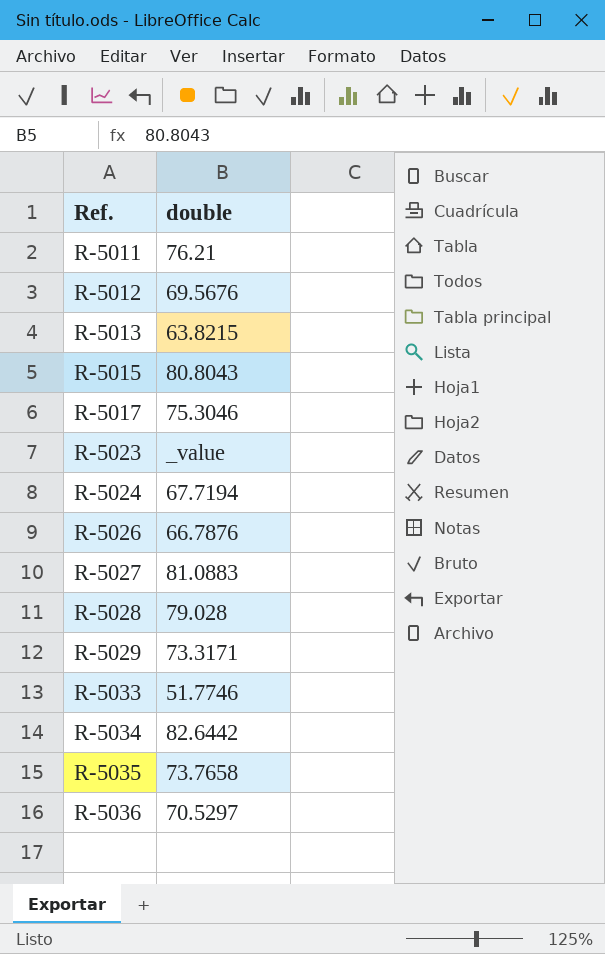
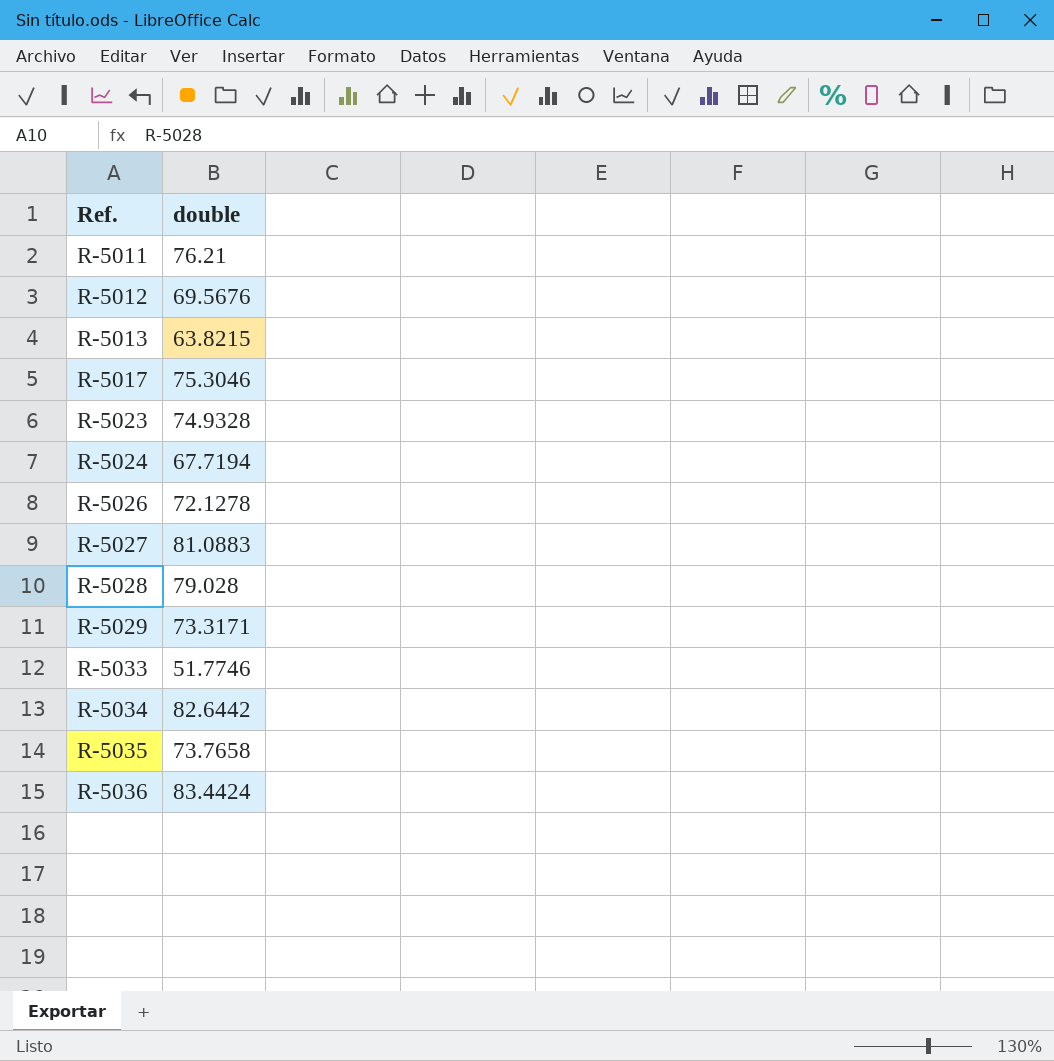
row R-5015: 80.8043 -> none
R-5023 | double: _value -> 74.9328
R-5026 | double: 66.7876 -> 72.1278
R-5036 | double: 70.5297 -> 83.4424

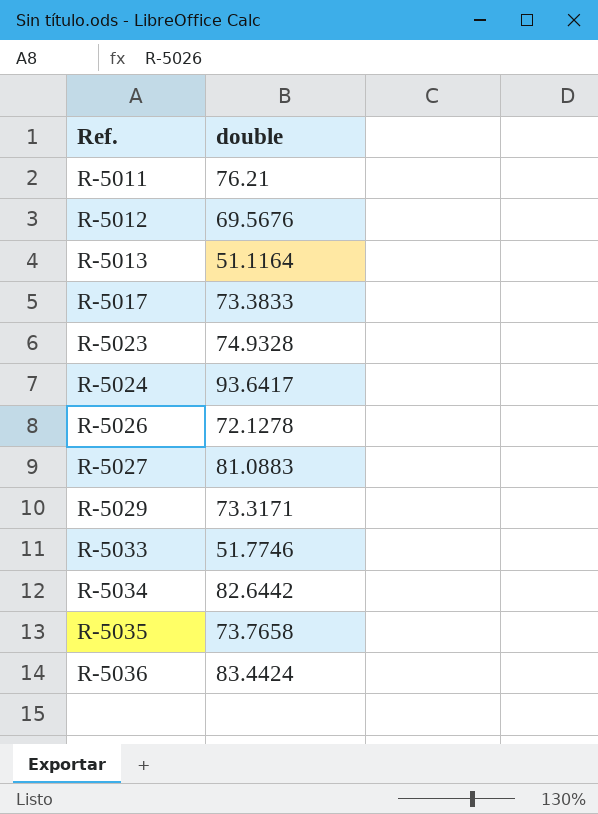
row R-5028: 79.028 -> none
R-5013 | double: 63.8215 -> 51.1164
R-5017 | double: 75.3046 -> 73.3833
R-5024 | double: 67.7194 -> 93.6417

